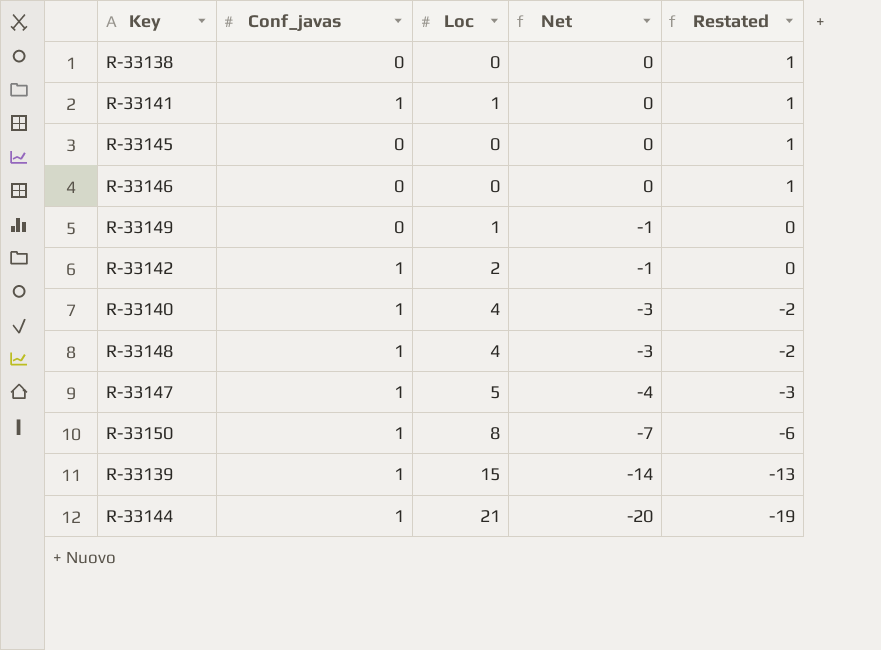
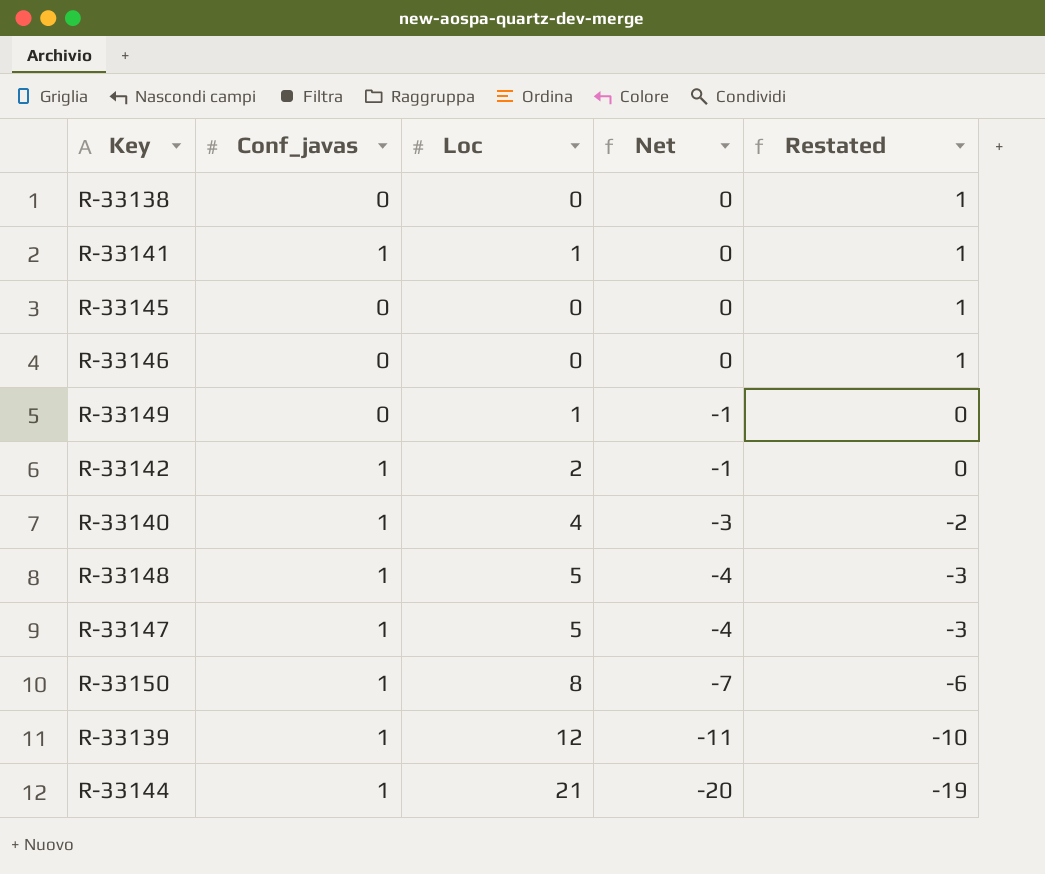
R-33148 | Loc: 4 -> 5
R-33148 | Net: -3 -> -4
R-33148 | Restated: -2 -> -3
R-33139 | Loc: 15 -> 12
R-33139 | Net: -14 -> -11
R-33139 | Restated: -13 -> -10

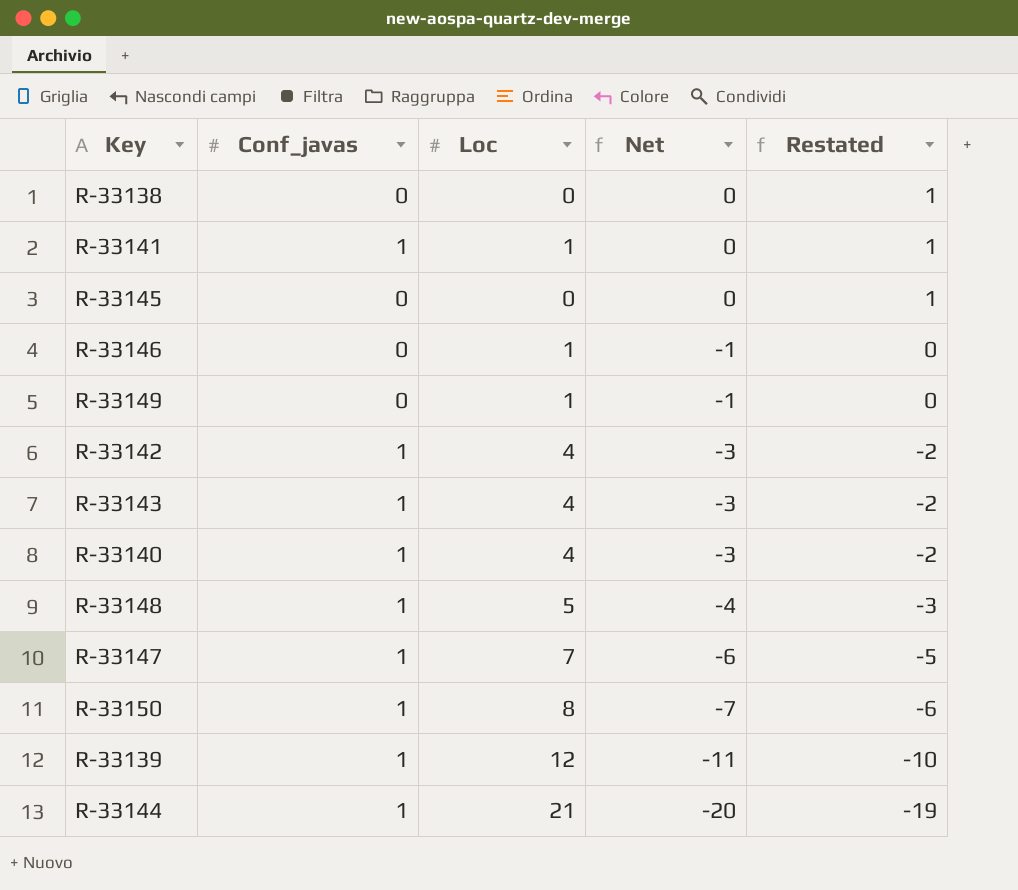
R-33146 | Loc: 0 -> 1
R-33146 | Net: 0 -> -1
R-33146 | Restated: 1 -> 0
R-33142 | Loc: 2 -> 4
R-33142 | Net: -1 -> -3
R-33142 | Restated: 0 -> -2
row R-33143: none -> 1 | 4 | -3 | -2
R-33147 | Loc: 5 -> 7
R-33147 | Net: -4 -> -6
R-33147 | Restated: -3 -> -5

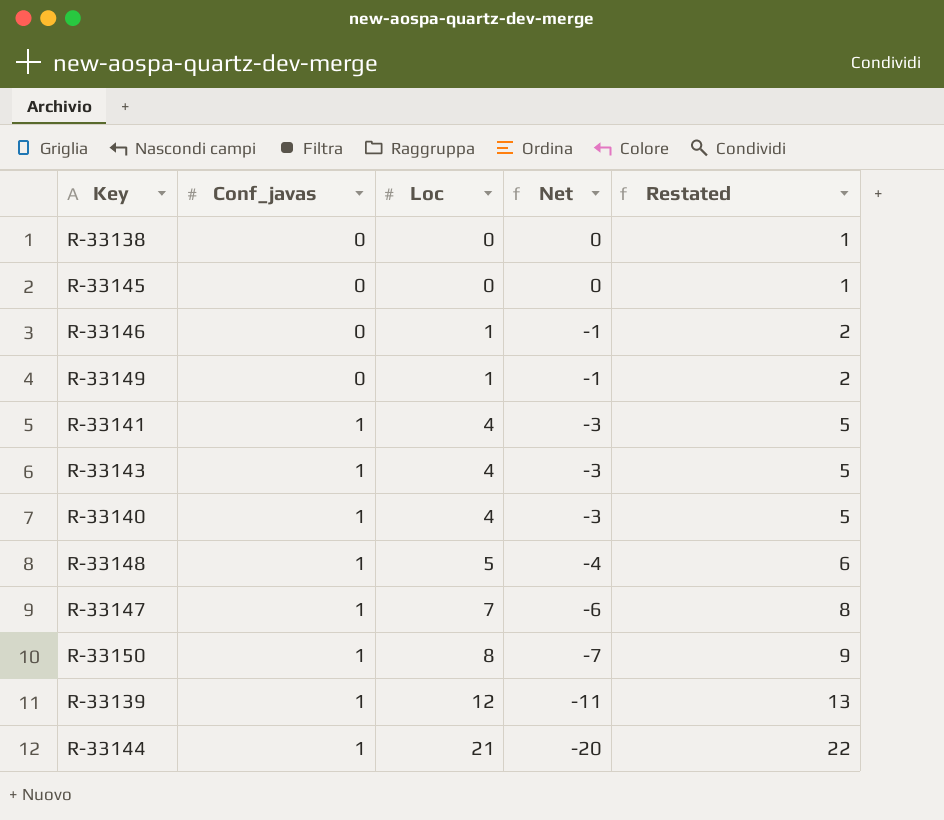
row order: Net descending -> Conf_javas ascending
column Restated | formula: [Net] + 1 -> [Loc] + 1
row R-33142: 1 | 4 | -3 | -2 -> none
R-33141 | Loc: 1 -> 4
R-33141 | Net: 0 -> -3

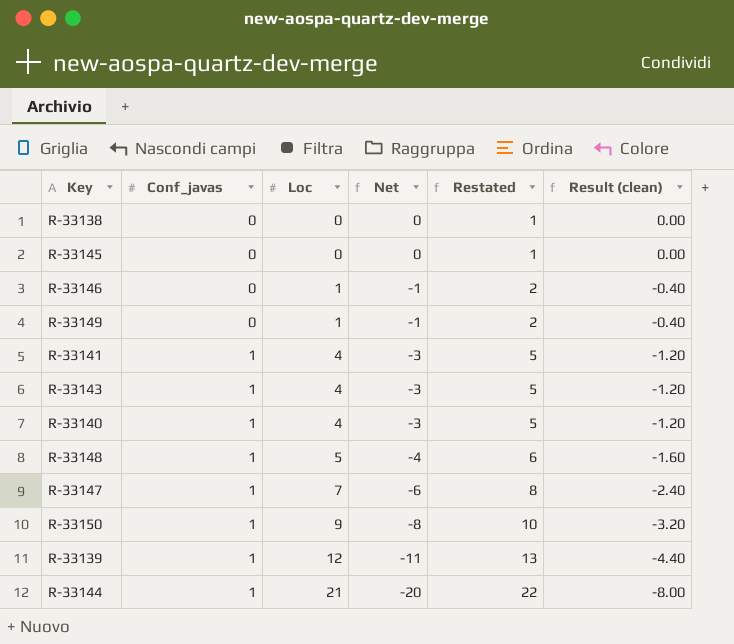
column Result (clean) | formula: none -> [Net] * 0.4
R-33150 | Loc: 8 -> 9
R-33150 | Net: -7 -> -8
R-33150 | Restated: 9 -> 10

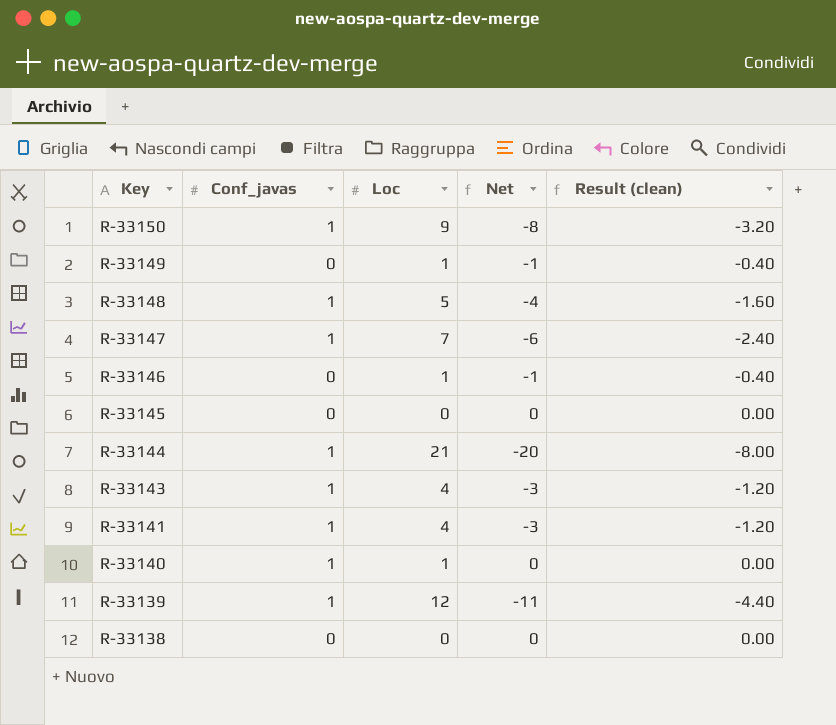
row order: Conf_javas ascending -> Key descending
column Restated | formula: [Loc] + 1 -> none
R-33140 | Loc: 4 -> 1
R-33140 | Net: -3 -> 0
R-33140 | Result (clean): -1.20 -> 0.00

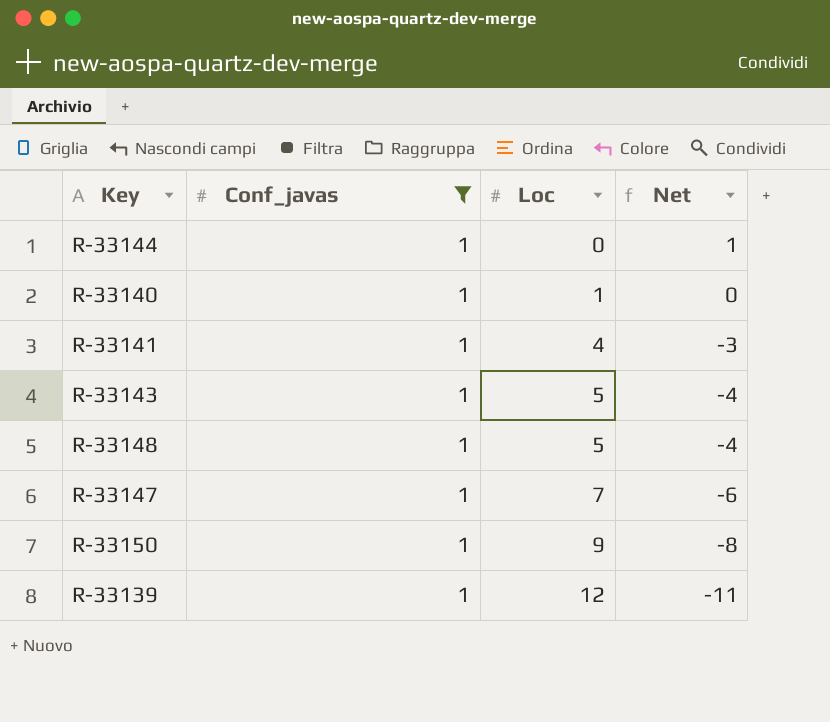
filter: none -> Conf_javas = 1
row order: Key descending -> Loc ascending
column Result (clean) | formula: [Net] * 0.4 -> none
R-33144 | Loc: 21 -> 0
R-33144 | Net: -20 -> 1
R-33143 | Loc: 4 -> 5
R-33143 | Net: -3 -> -4

